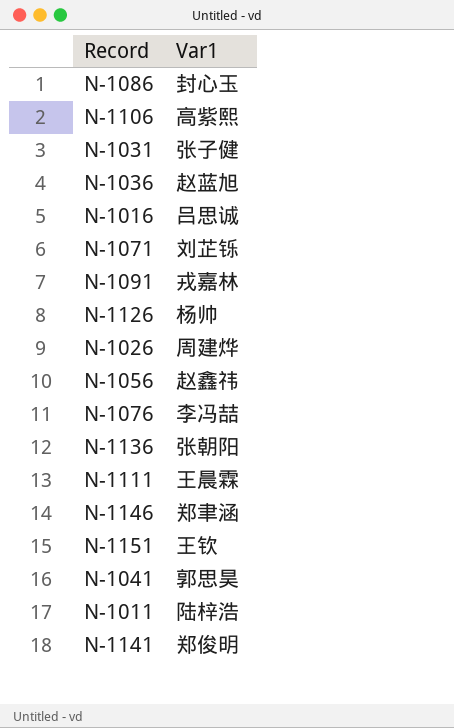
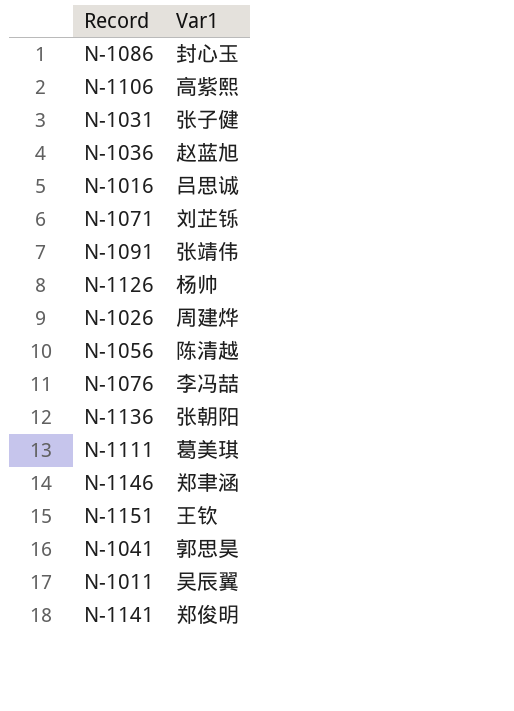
N-1091 | Var1: 戎嘉林 -> 张靖伟
N-1056 | Var1: 赵鑫祎 -> 陈清越
N-1111 | Var1: 王晨霖 -> 葛美琪
N-1011 | Var1: 陆梓浩 -> 吴辰翼

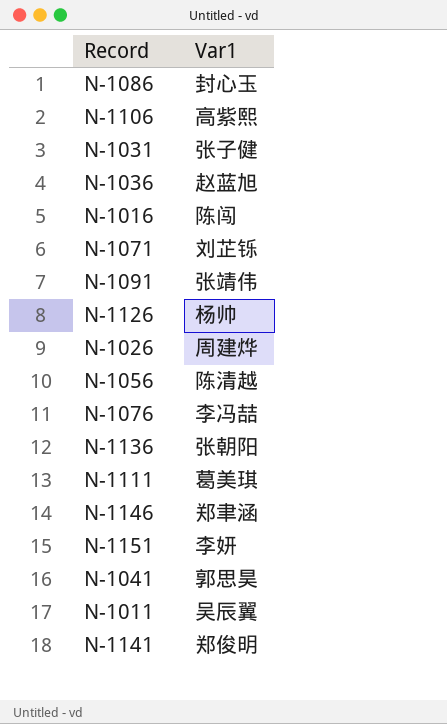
N-1016 | Var1: 吕思诚 -> 陈闯
N-1151 | Var1: 王钦 -> 李妍

